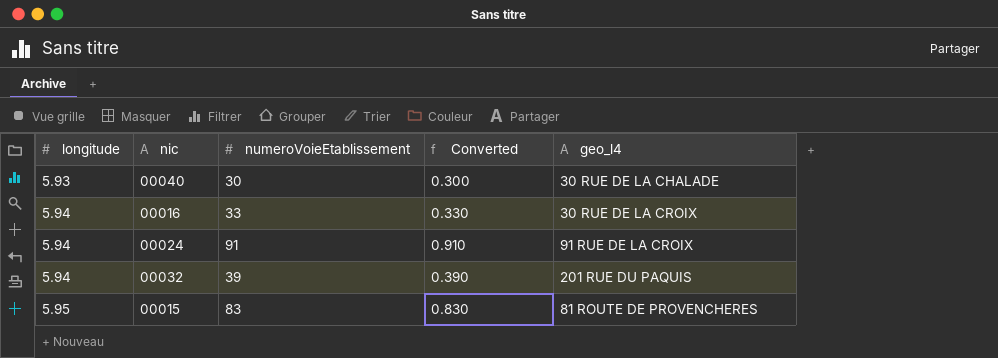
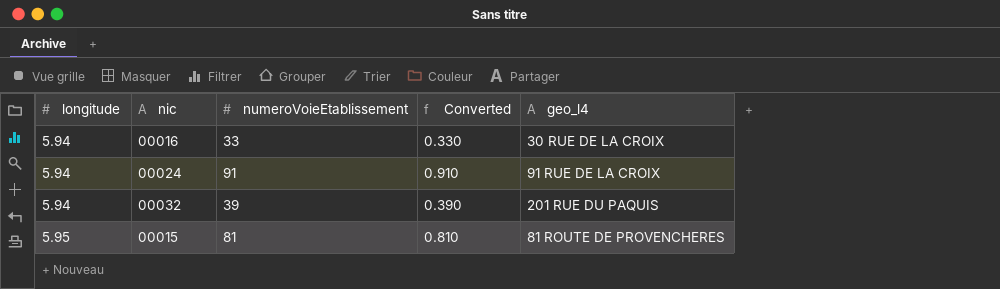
row 00040: 5.93 | 30 | 0.300 | 30 RUE DE LA CHALADE -> none
00015 | numeroVoieEtablissement: 83 -> 81
00015 | Converted: 0.830 -> 0.810

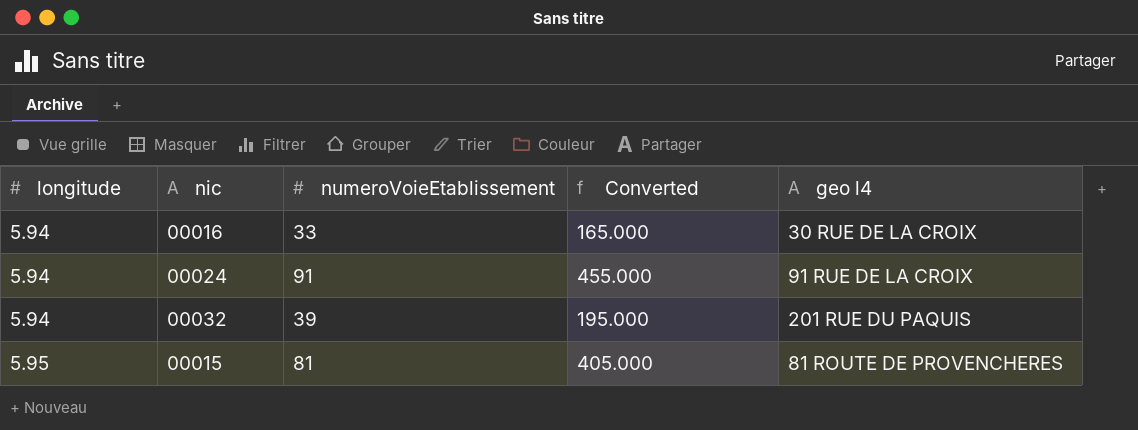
column Converted | formula: [numeroVoieEtablissement] * 0.01 -> [numeroVoieEtablissement] * 5
column name: geo_l4 -> geo l4

